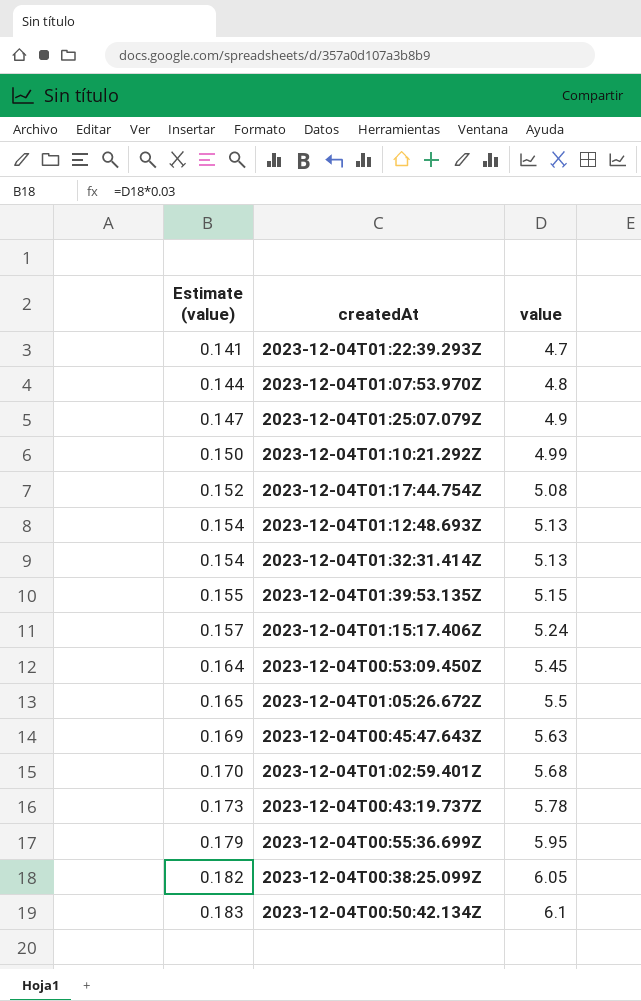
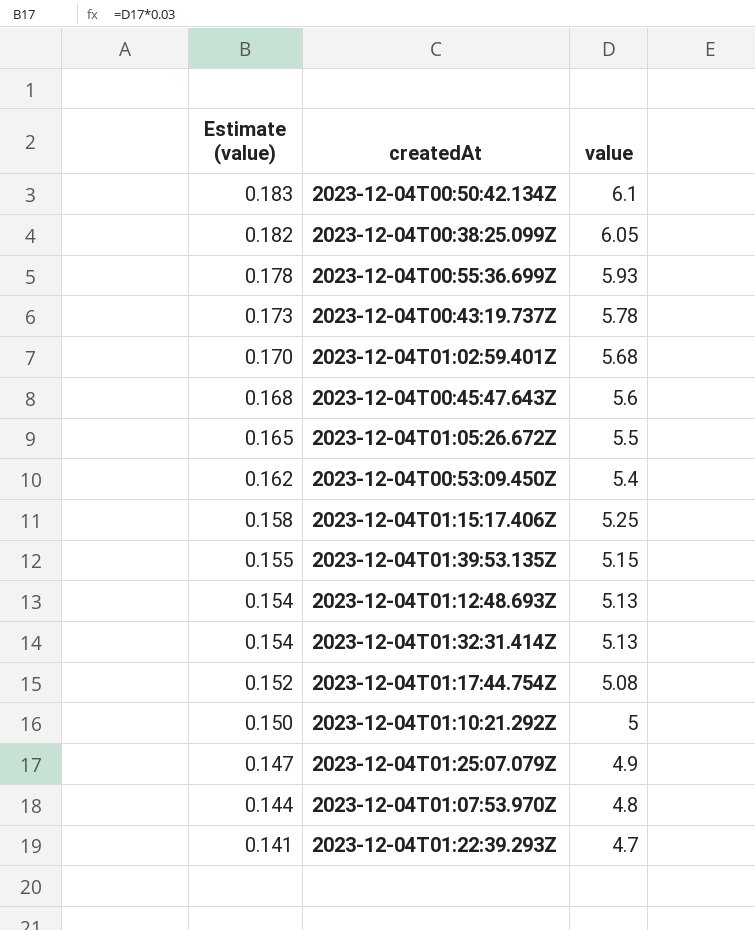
row order: Estimate (value) ascending -> Estimate (value) descending
2023-12-04T00:55:36.699Z | Estimate (value): 0.179 -> 0.178
2023-12-04T00:55:36.699Z | value: 5.95 -> 5.93
2023-12-04T00:45:47.643Z | Estimate (value): 0.169 -> 0.168
2023-12-04T00:45:47.643Z | value: 5.63 -> 5.6
2023-12-04T00:53:09.450Z | Estimate (value): 0.164 -> 0.162
2023-12-04T00:53:09.450Z | value: 5.45 -> 5.4
2023-12-04T01:15:17.406Z | Estimate (value): 0.157 -> 0.158
2023-12-04T01:15:17.406Z | value: 5.24 -> 5.25
2023-12-04T01:10:21.292Z | value: 4.99 -> 5

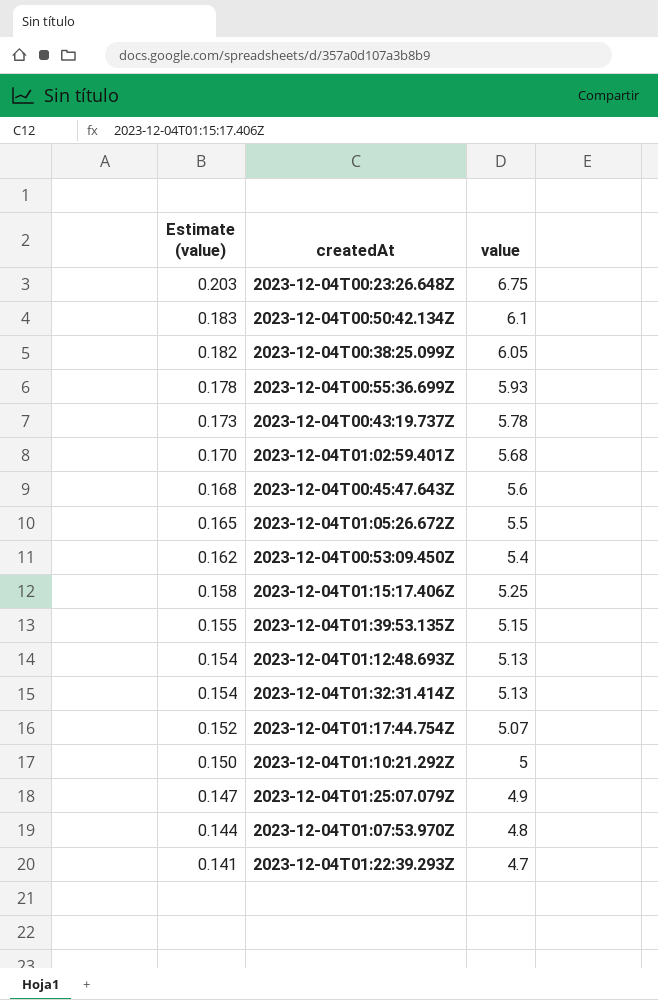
row 2023-12-04T00:23:26.648Z: none -> 0.203 | 6.75
2023-12-04T01:17:44.754Z | value: 5.08 -> 5.07

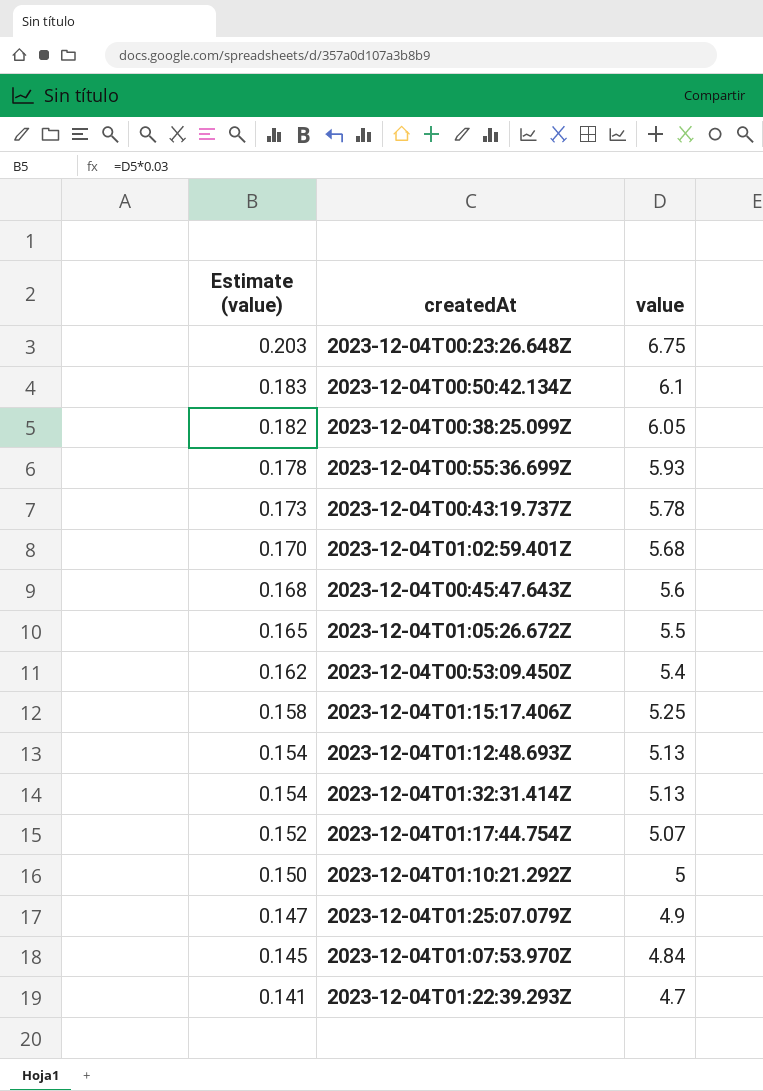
row 2023-12-04T01:39:53.135Z: 0.155 | 5.15 -> none
2023-12-04T01:07:53.970Z | Estimate (value): 0.144 -> 0.145
2023-12-04T01:07:53.970Z | value: 4.8 -> 4.84

